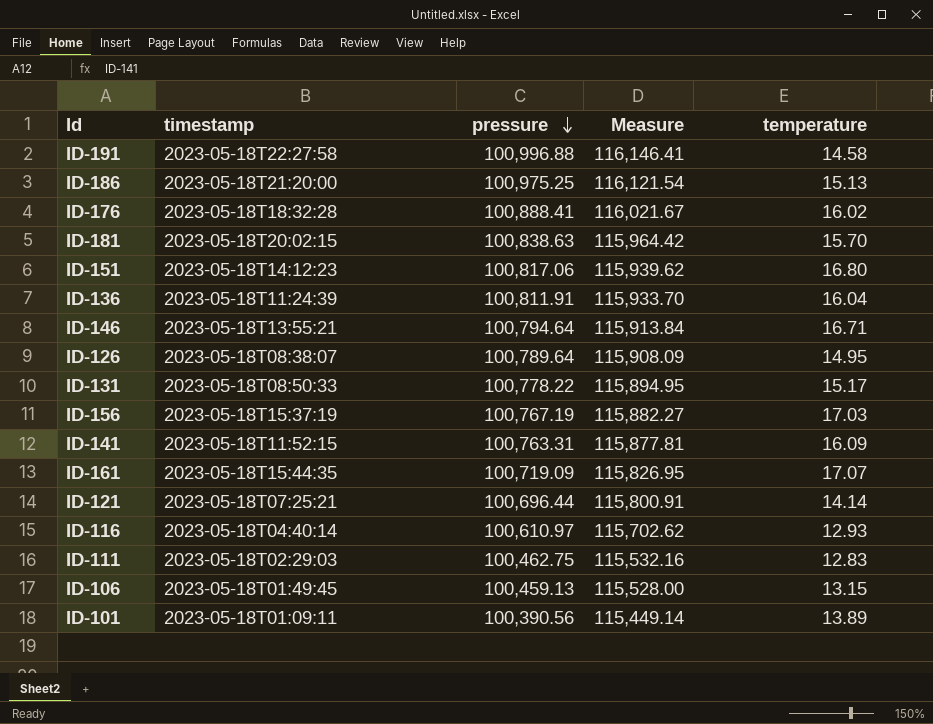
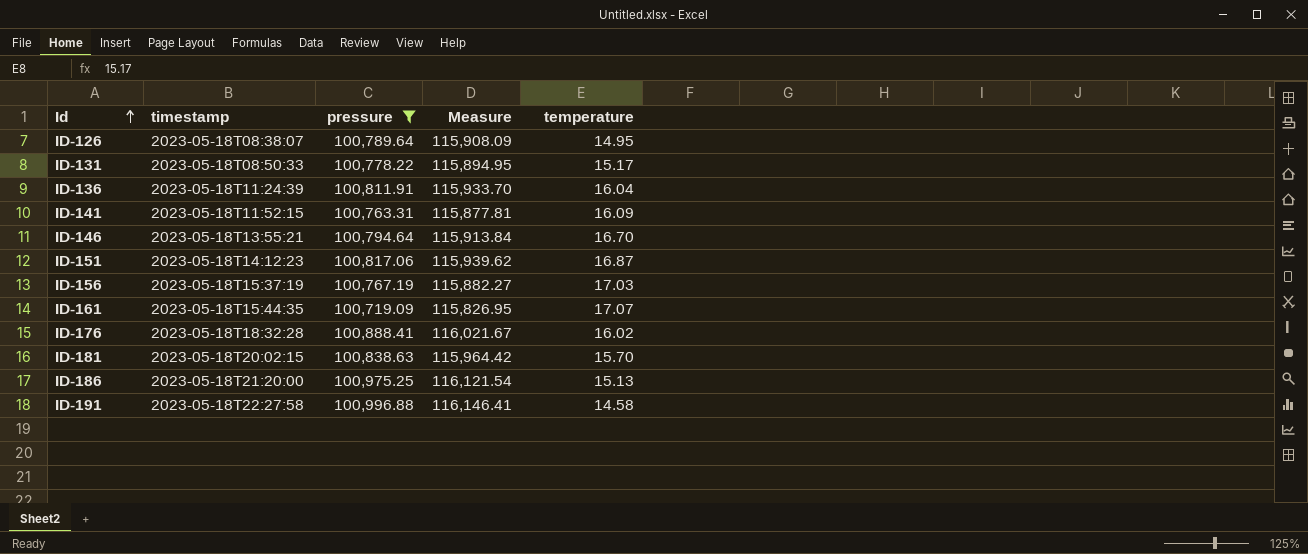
filter: none -> pressure >= 100,719.09
row order: pressure descending -> Id ascending
ID-146 | temperature: 16.71 -> 16.70
ID-151 | temperature: 16.80 -> 16.87

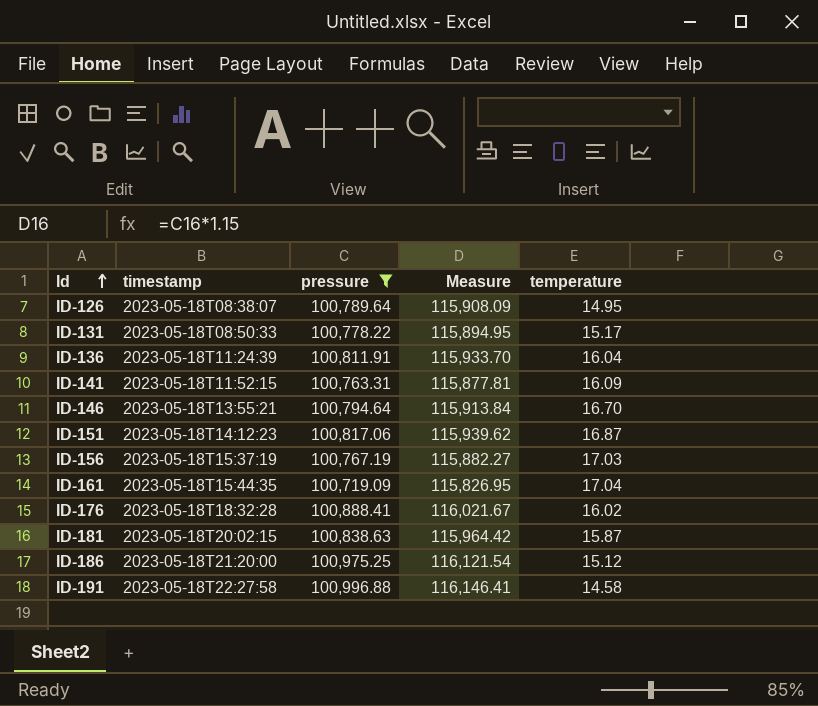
ID-161 | temperature: 17.07 -> 17.04
ID-181 | temperature: 15.70 -> 15.87
ID-186 | temperature: 15.13 -> 15.12

